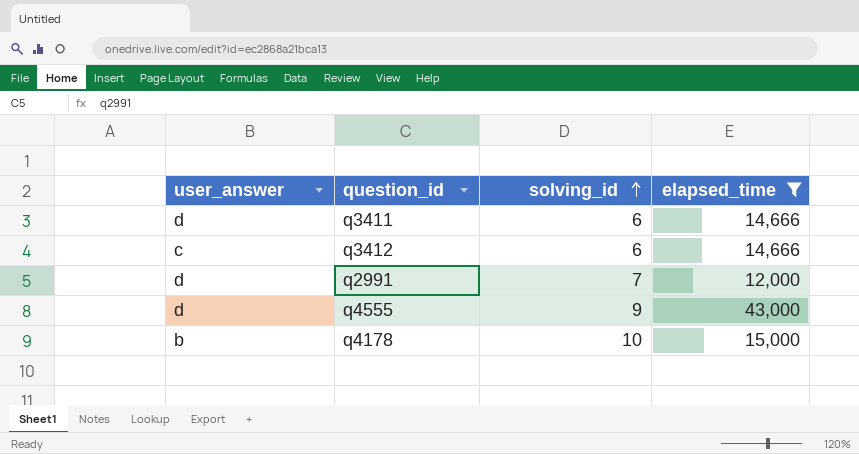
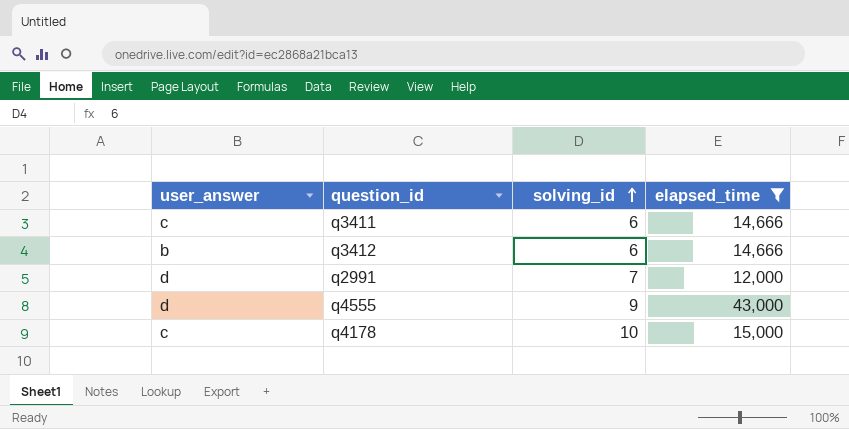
q3411 | user_answer: d -> c
q3412 | user_answer: c -> b
q4178 | user_answer: b -> c

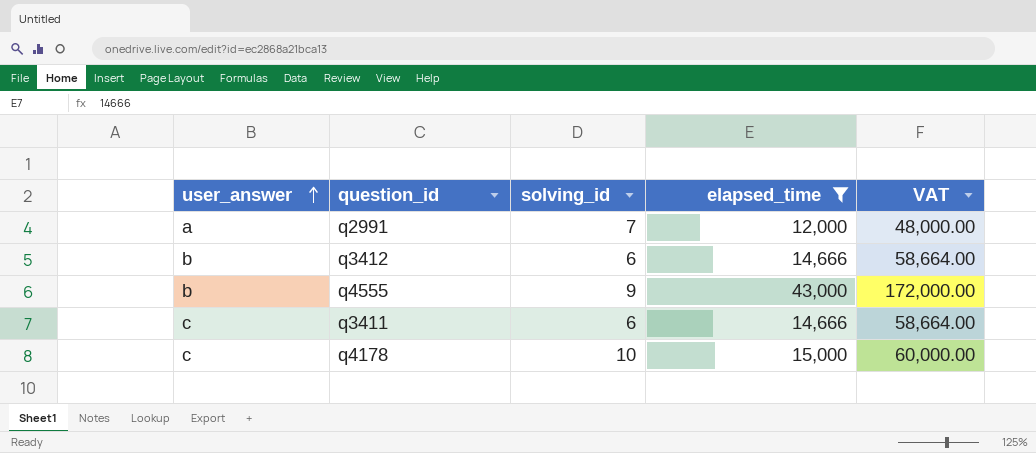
row order: solving_id ascending -> user_answer ascending
column VAT | formula: none -> [elapsed_time] * 4
q2991 | user_answer: d -> a
q4555 | user_answer: d -> b

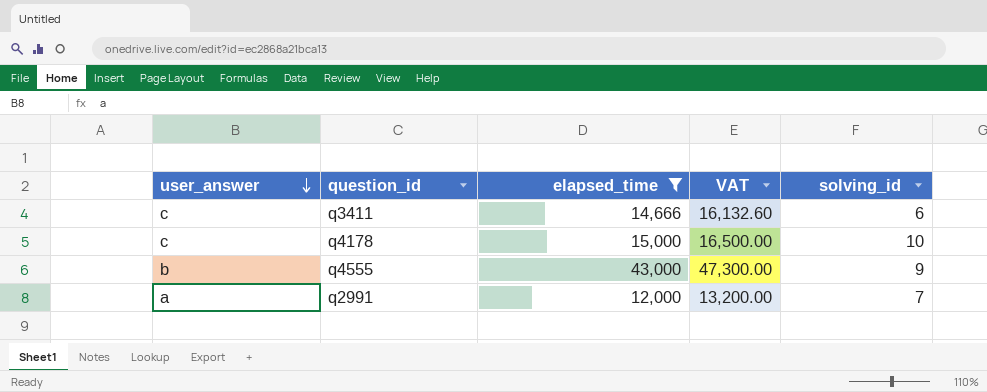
row order: user_answer ascending -> user_answer descending
column VAT | formula: [elapsed_time] * 4 -> [elapsed_time] * 1.1
column solving_id | position: 3 -> 5
row q3412: b | 6 | 14,666 | 58,664.00 -> none

